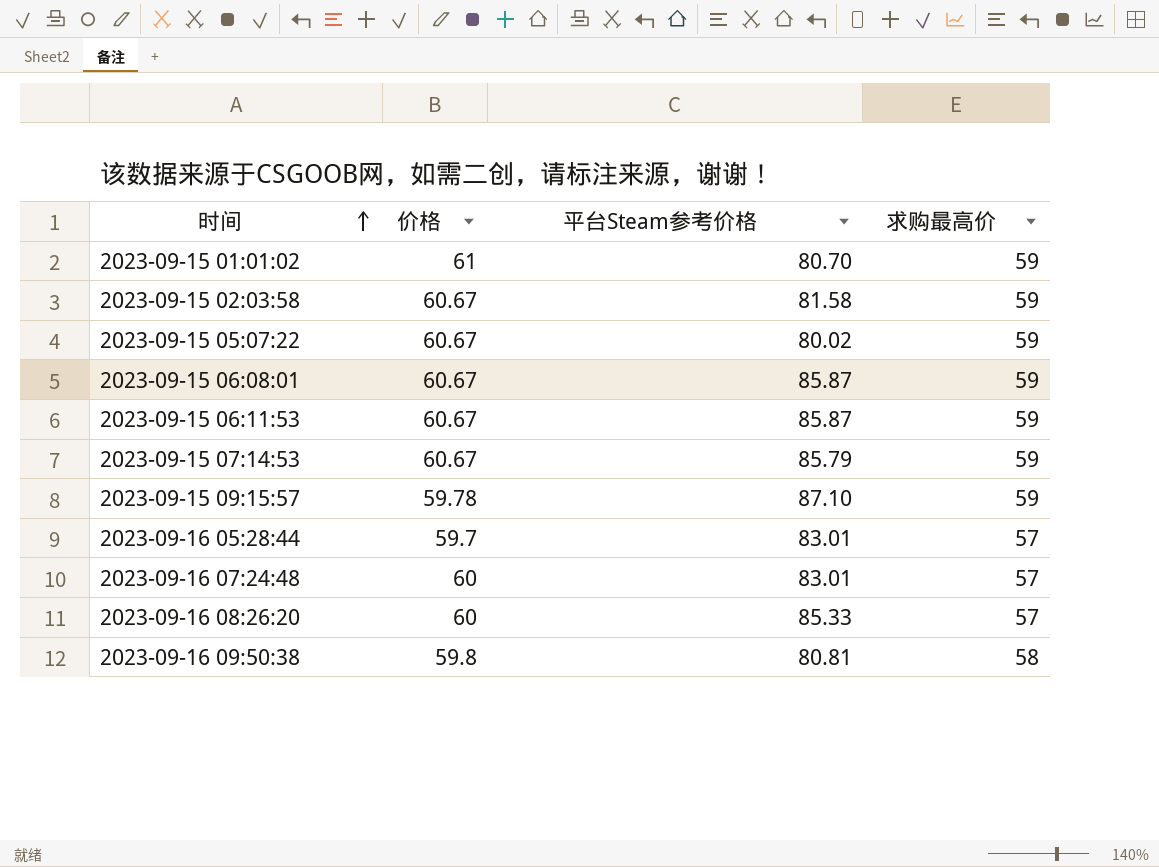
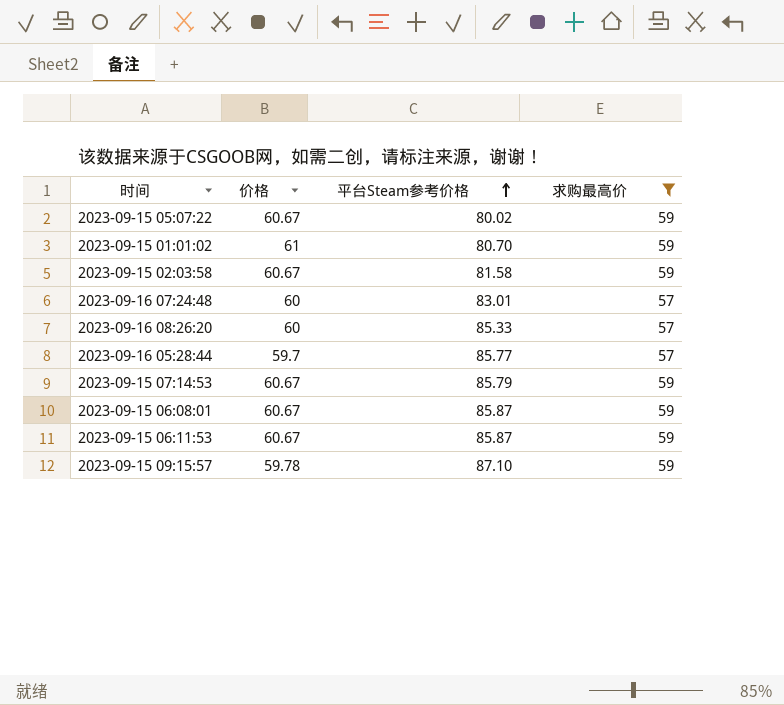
filter: none -> 求购最高价 != 58
row order: 时间 ascending -> 平台Steam参考价格 ascending
2023-09-16 05:28:44 | 平台Steam参考价格: 83.01 -> 85.77

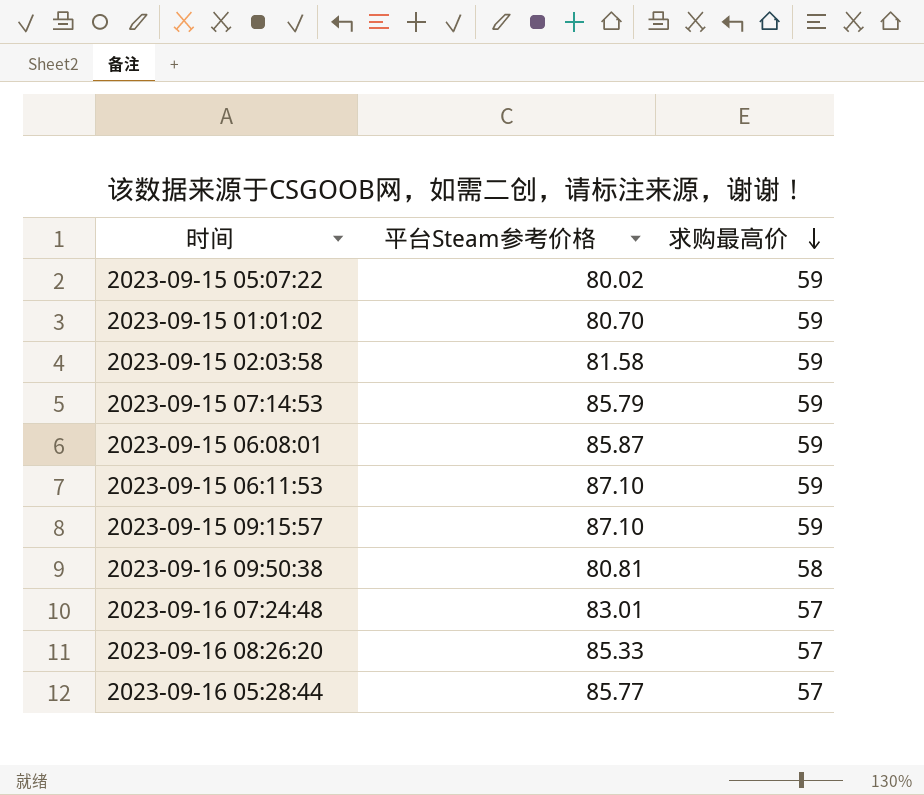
filter: 求购最高价 != 58 -> none
row order: 平台Steam参考价格 ascending -> 求购最高价 descending
column 价格 | position: 2 -> none
2023-09-15 06:11:53 | 平台Steam参考价格: 85.87 -> 87.10

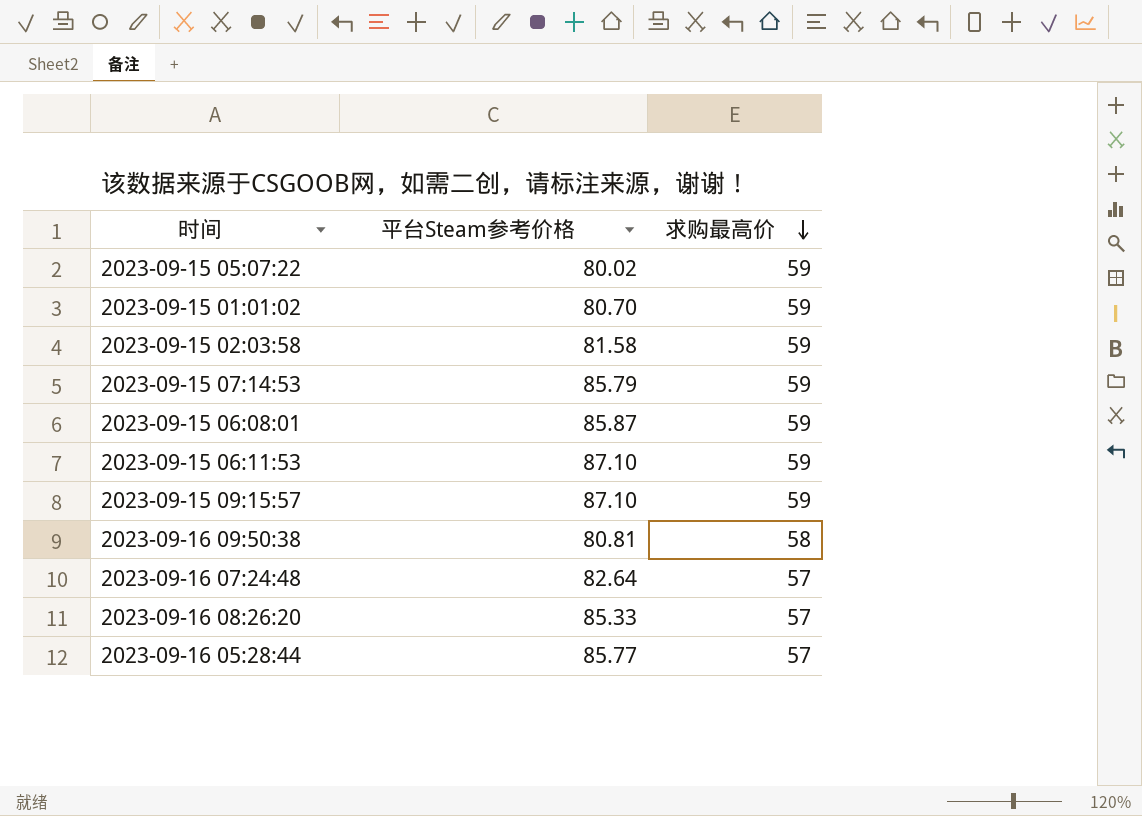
2023-09-16 07:24:48 | 平台Steam参考价格: 83.01 -> 82.64

